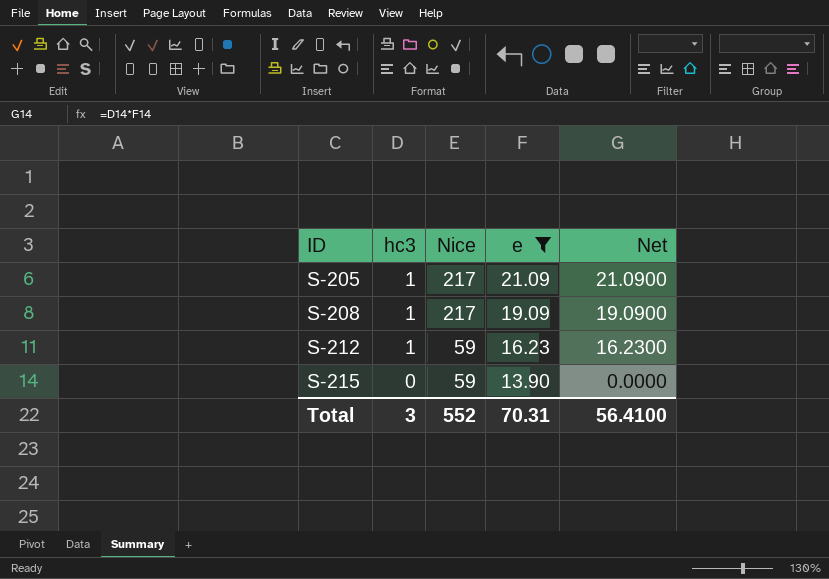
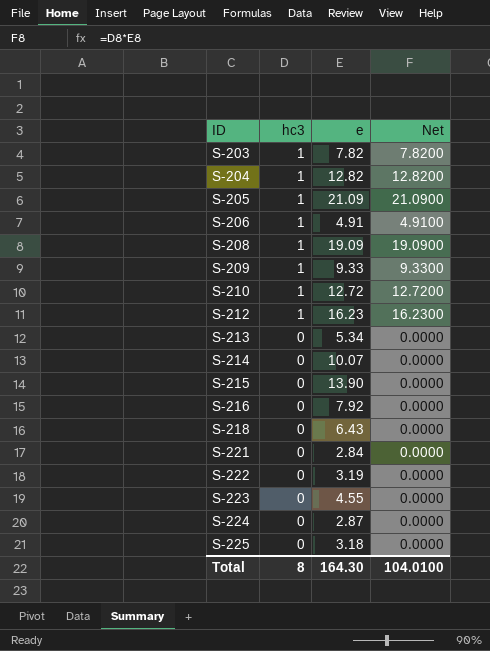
filter: e >= 13.90 -> none
column Nice | position: 3 -> none
Total | hc3: 3 -> 8
Total | e: 70.31 -> 164.30
Total | Net: 56.4100 -> 104.0100

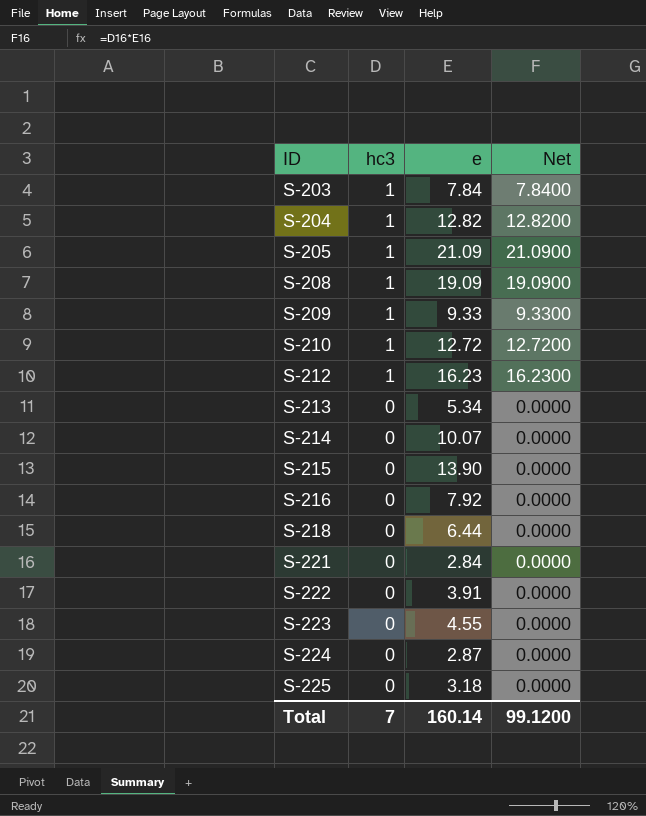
row S-206: 1 | 4.91 | 4.9100 -> none
S-203 | e: 7.82 -> 7.84
S-203 | Net: 7.8200 -> 7.8400
S-218 | e: 6.43 -> 6.44
S-222 | e: 3.19 -> 3.91
Total | hc3: 8 -> 7
Total | e: 164.30 -> 160.14
Total | Net: 104.0100 -> 99.1200

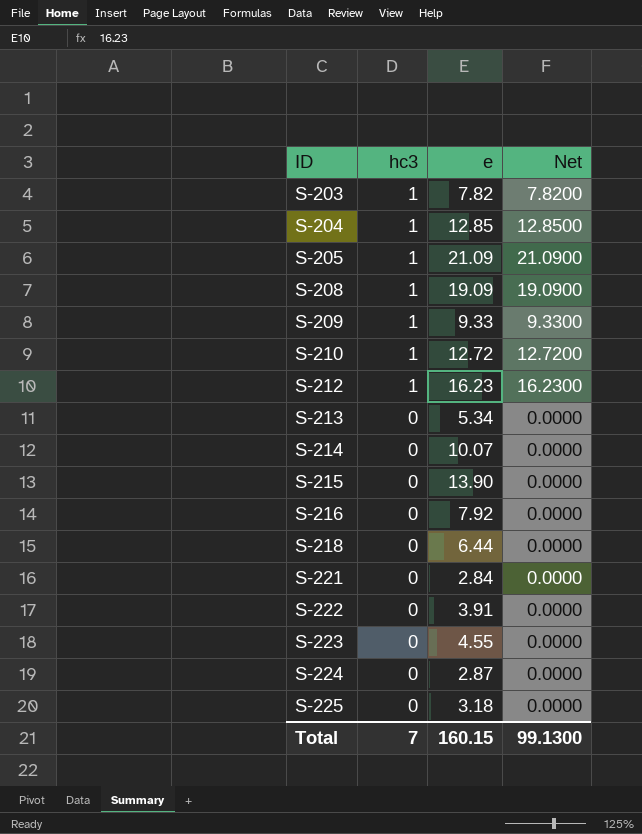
S-203 | e: 7.84 -> 7.82
S-203 | Net: 7.8400 -> 7.8200
S-204 | e: 12.82 -> 12.85
S-204 | Net: 12.8200 -> 12.8500
Total | e: 160.14 -> 160.15
Total | Net: 99.1200 -> 99.1300

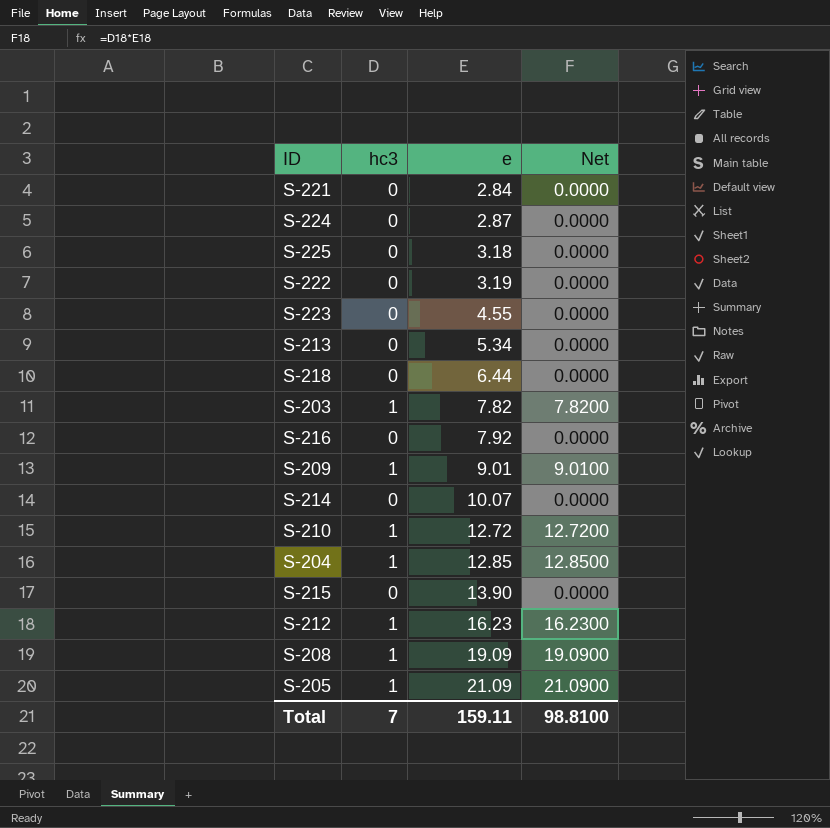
row order: ID ascending -> e ascending
S-222 | e: 3.91 -> 3.19
S-209 | e: 9.33 -> 9.01
S-209 | Net: 9.3300 -> 9.0100
Total | e: 160.15 -> 159.11
Total | Net: 99.1300 -> 98.8100

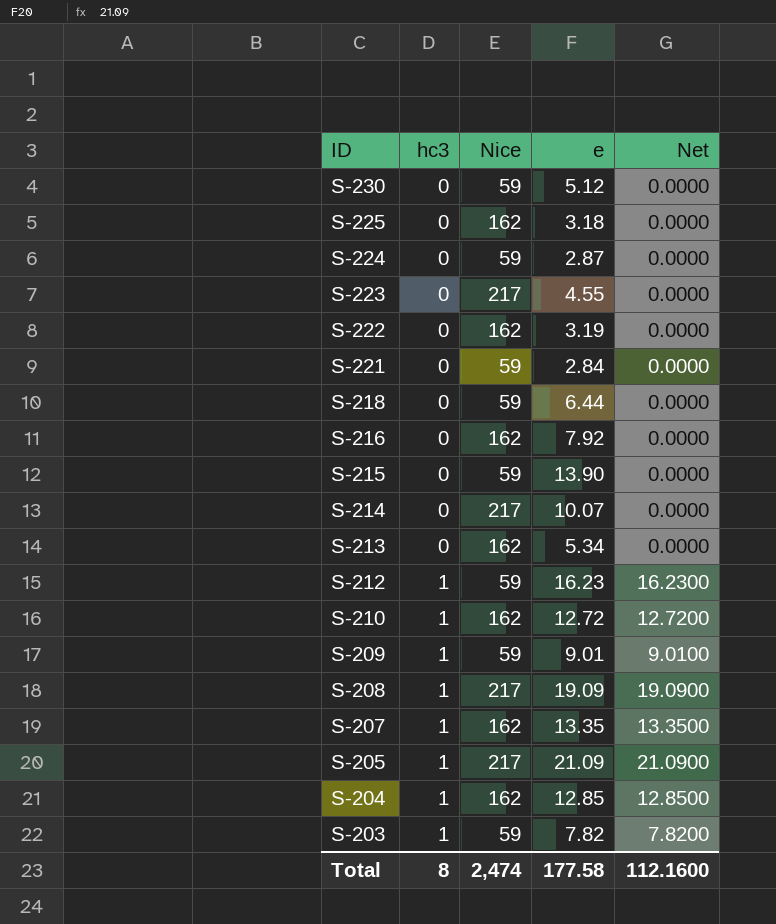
row order: e ascending -> ID descending
column Nice | position: none -> 3
row S-230: none -> 0 | 59 | 5.12 | 0.0000
row S-207: none -> 1 | 162 | 13.35 | 13.3500
Total | hc3: 7 -> 8
Total | e: 159.11 -> 177.58
Total | Net: 98.8100 -> 112.1600

